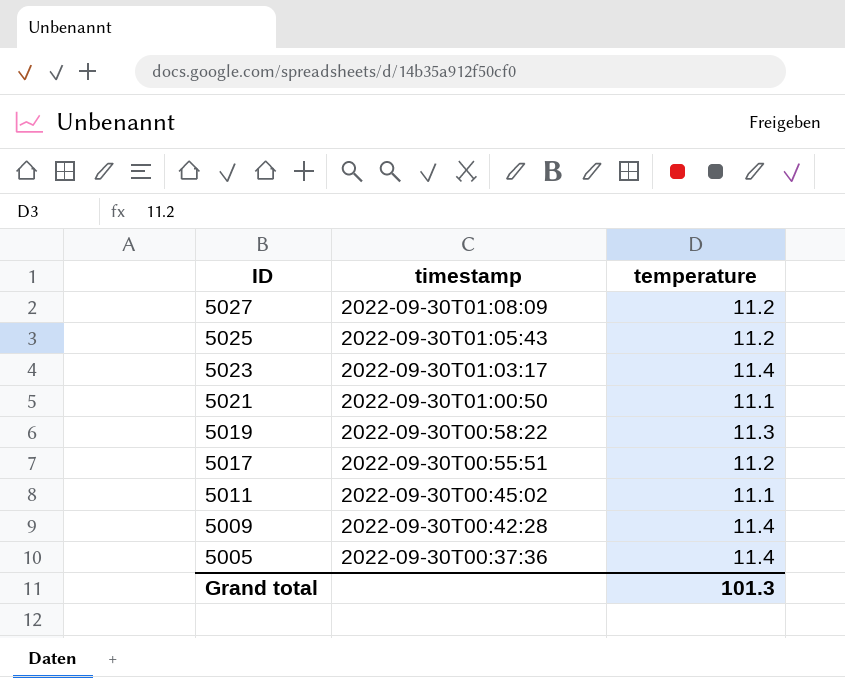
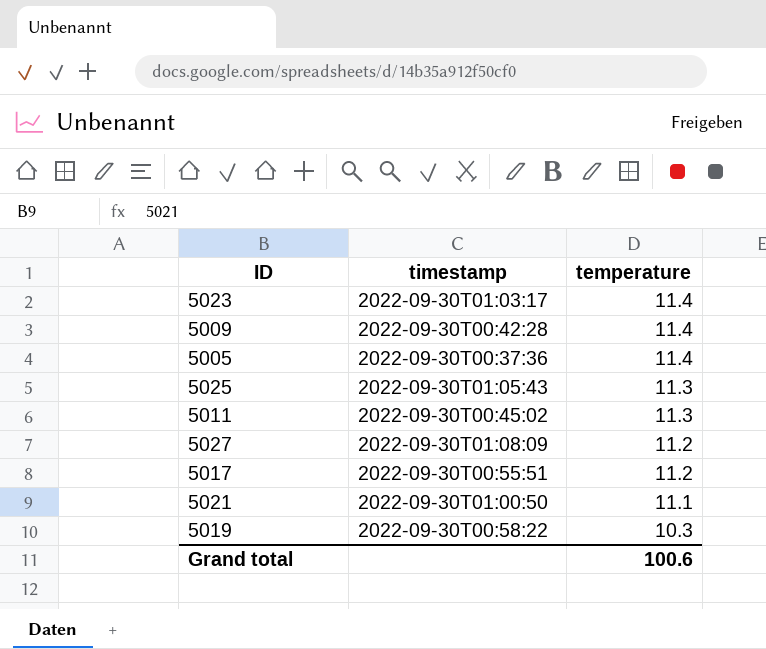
row order: ID descending -> temperature descending
5025 | temperature: 11.2 -> 11.3
5011 | temperature: 11.1 -> 11.3
5019 | temperature: 11.3 -> 10.3
Grand total | temperature: 101.3 -> 100.6

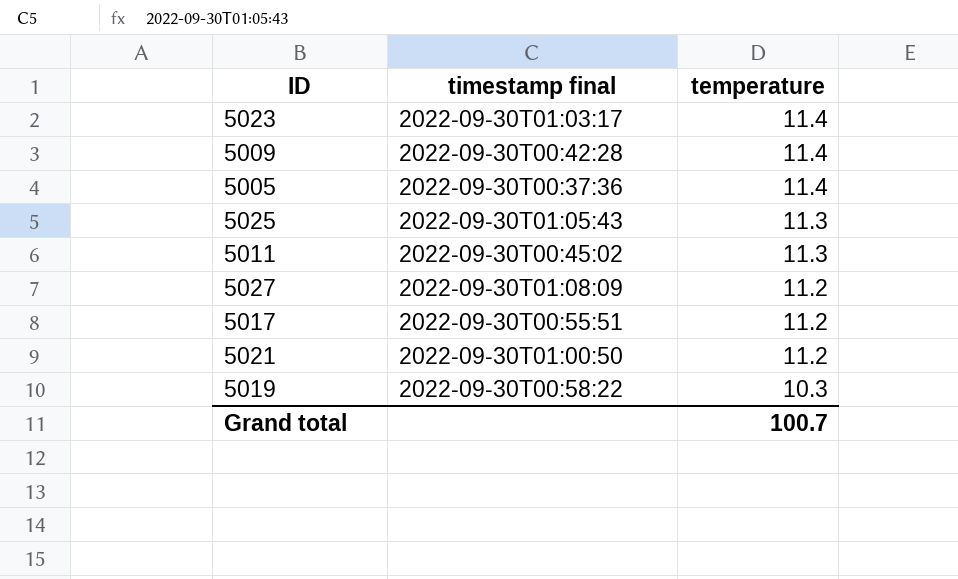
column name: timestamp -> timestamp final
5021 | temperature: 11.1 -> 11.2
Grand total | temperature: 100.6 -> 100.7

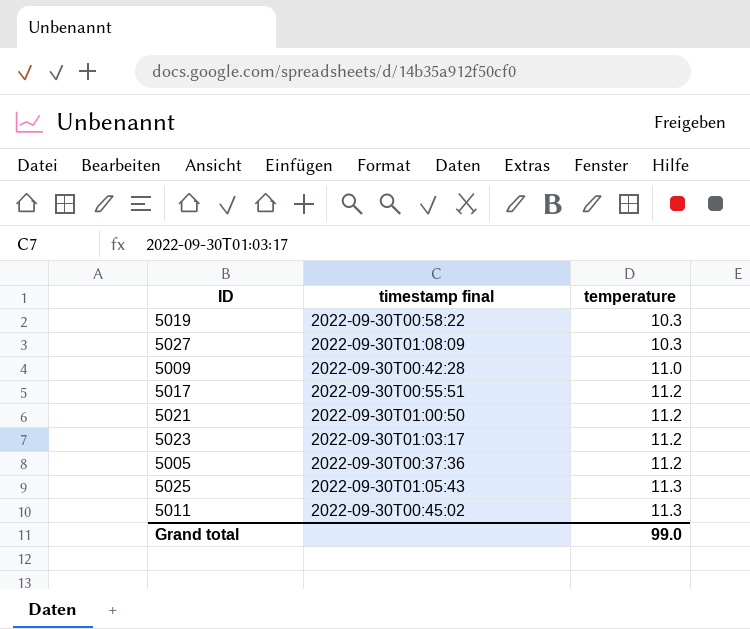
row order: temperature descending -> temperature ascending
5027 | temperature: 11.2 -> 10.3
5009 | temperature: 11.4 -> 11.0
5023 | temperature: 11.4 -> 11.2
5005 | temperature: 11.4 -> 11.2
Grand total | temperature: 100.7 -> 99.0

